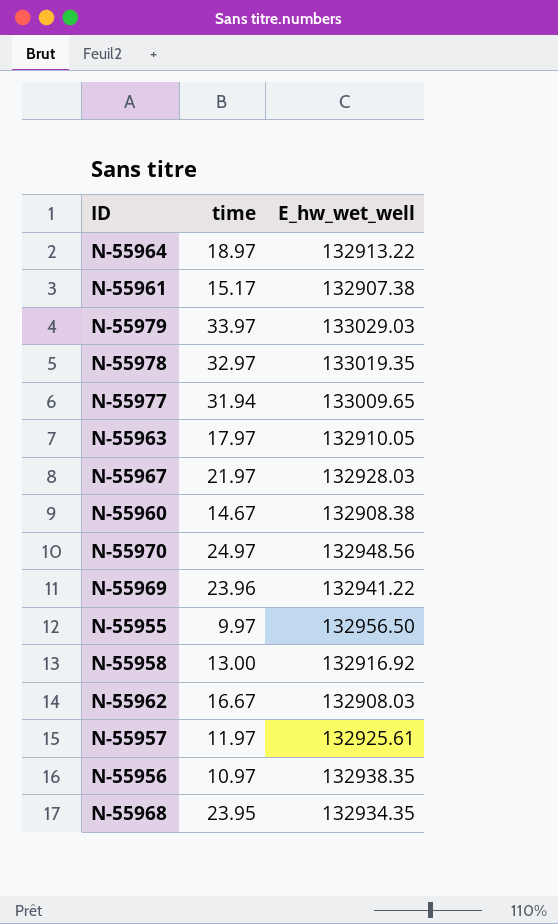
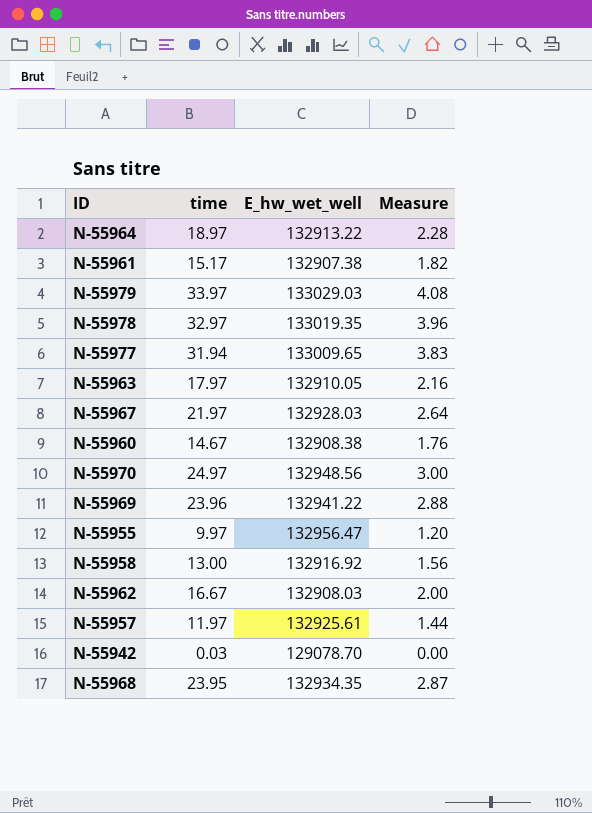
column Measure | formula: none -> [time] * 0.12
row N-55956: 10.97 | 132938.35 -> none
N-55955 | E_hw_wet_well: 132956.50 -> 132956.47
row N-55942: none -> 0.03 | 129078.70 | 0.00

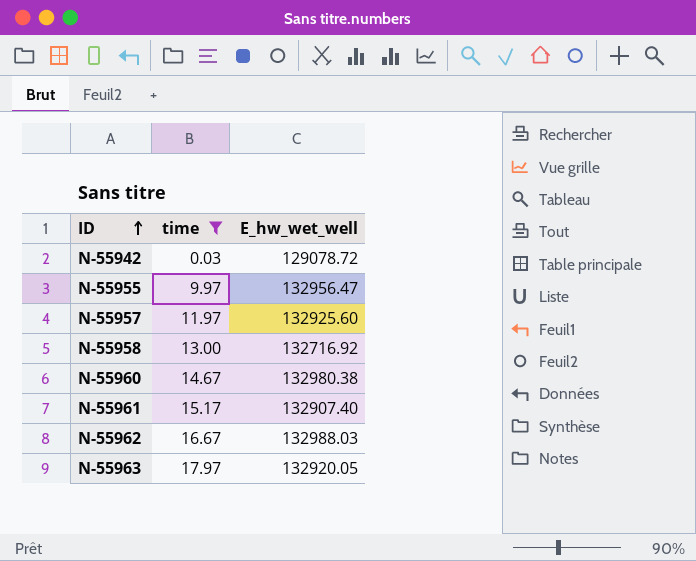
filter: none -> time <= 17.97
row order: none -> ID ascending
column Measure | formula: [time] * 0.12 -> none
N-55942 | E_hw_wet_well: 129078.70 -> 129078.72
N-55957 | E_hw_wet_well: 132925.61 -> 132925.60
N-55958 | E_hw_wet_well: 132916.92 -> 132716.92
N-55960 | E_hw_wet_well: 132908.38 -> 132980.38
N-55961 | E_hw_wet_well: 132907.38 -> 132907.40
N-55962 | E_hw_wet_well: 132908.03 -> 132988.03
N-55963 | E_hw_wet_well: 132910.05 -> 132920.05

